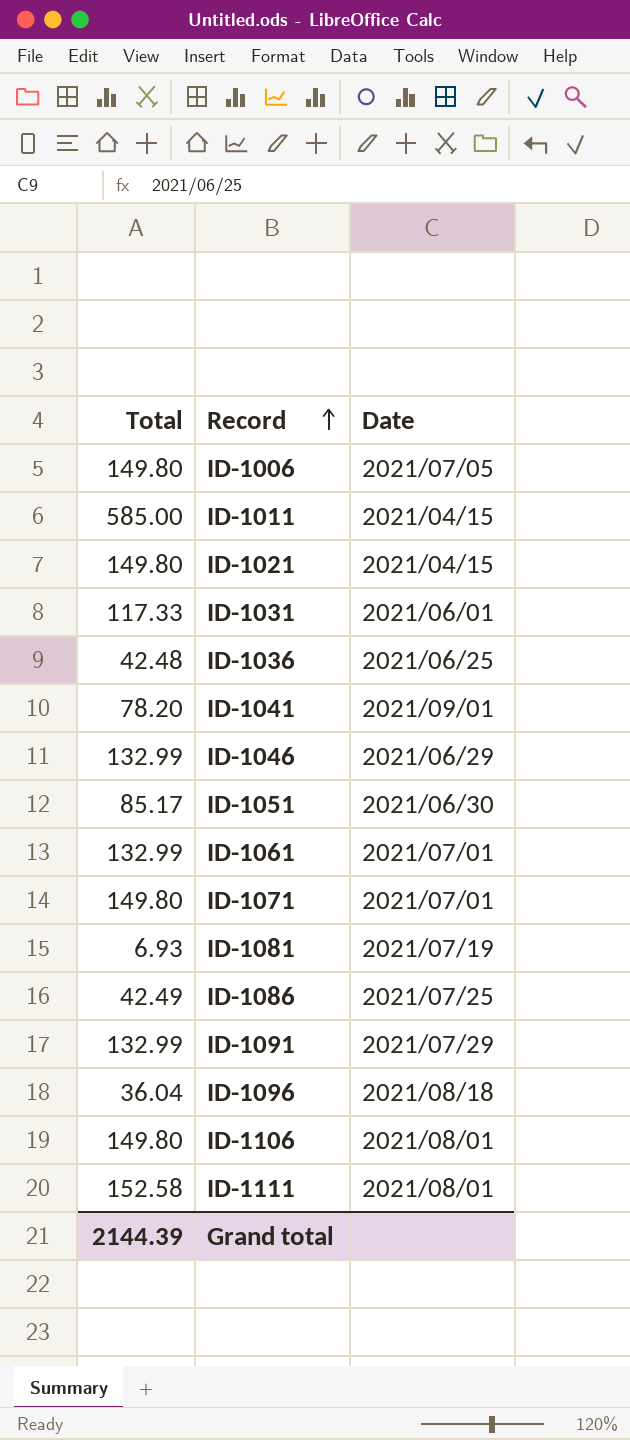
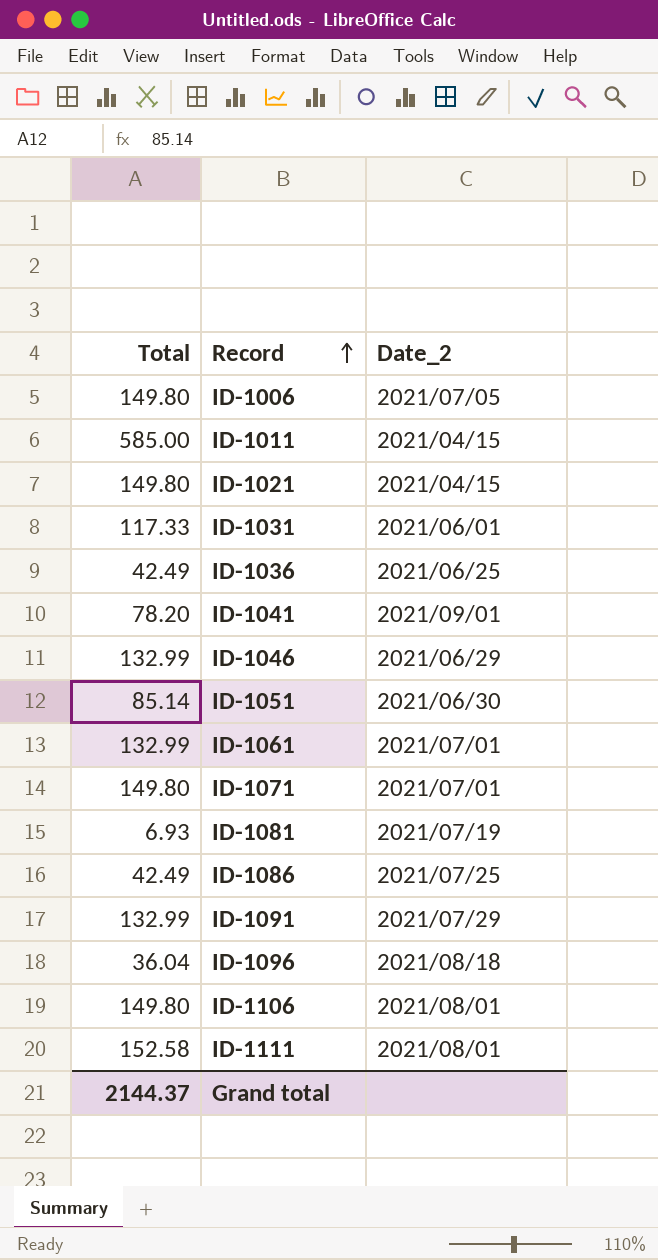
column name: Date -> Date_2
ID-1036 | Total: 42.48 -> 42.49
ID-1051 | Total: 85.17 -> 85.14
Grand total | Total: 2144.39 -> 2144.37

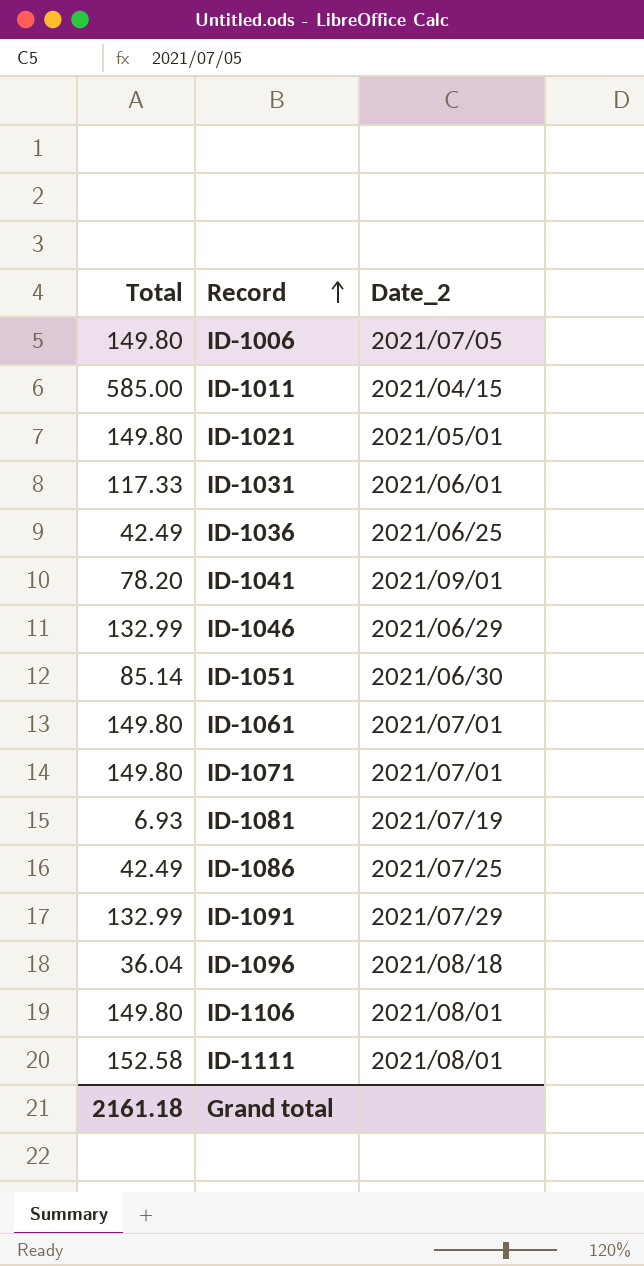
ID-1021 | Date_2: 2021/04/15 -> 2021/05/01
ID-1061 | Total: 132.99 -> 149.80
Grand total | Total: 2144.37 -> 2161.18

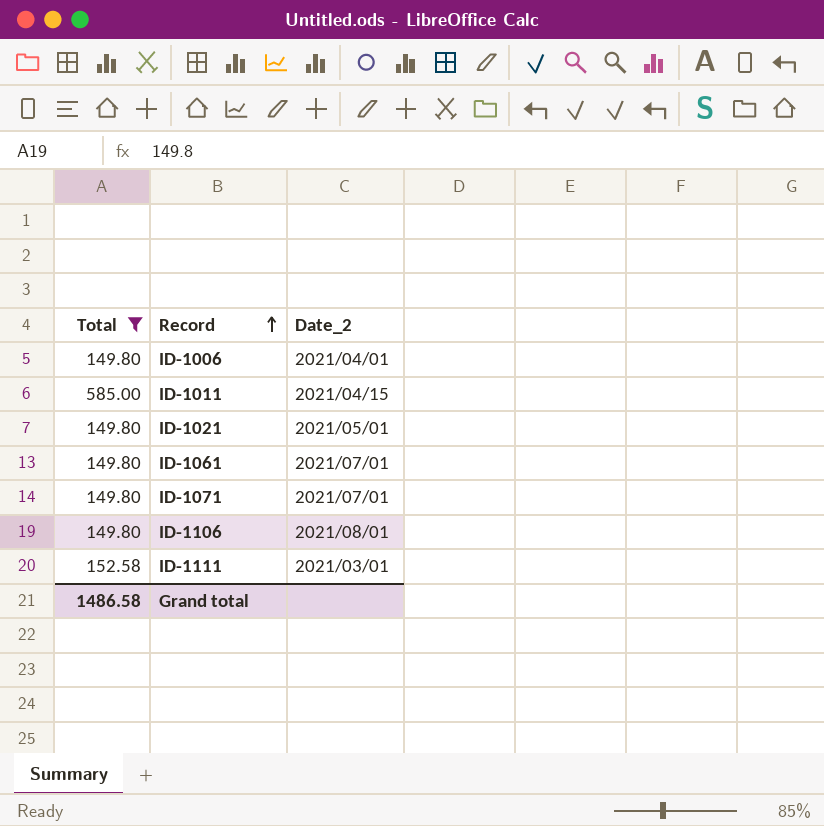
filter: none -> Total >= 149.80
ID-1006 | Date_2: 2021/07/05 -> 2021/04/01
ID-1111 | Date_2: 2021/08/01 -> 2021/03/01
Grand total | Total: 2161.18 -> 1486.58

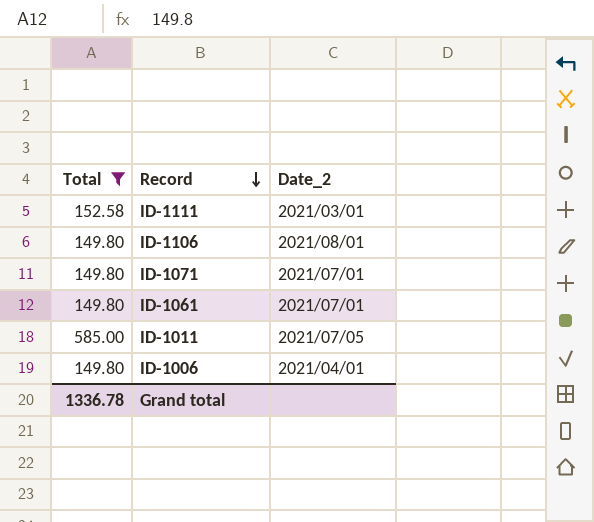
row order: Record ascending -> Record descending
row ID-1021: 149.80 | 2021/05/01 -> none
ID-1011 | Date_2: 2021/04/15 -> 2021/07/05
Grand total | Total: 1486.58 -> 1336.78

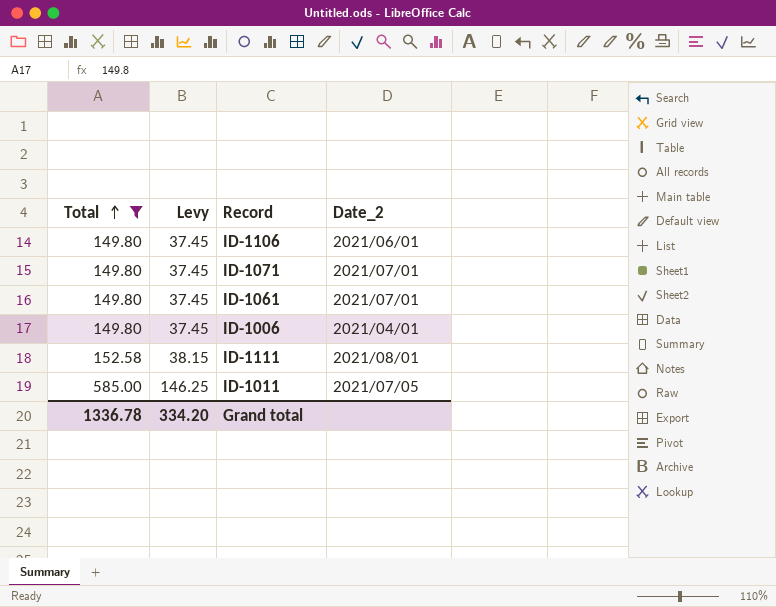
row order: Record descending -> Total ascending
column Levy | formula: none -> [Total] * 0.25
ID-1106 | Date_2: 2021/08/01 -> 2021/06/01
ID-1111 | Date_2: 2021/03/01 -> 2021/08/01

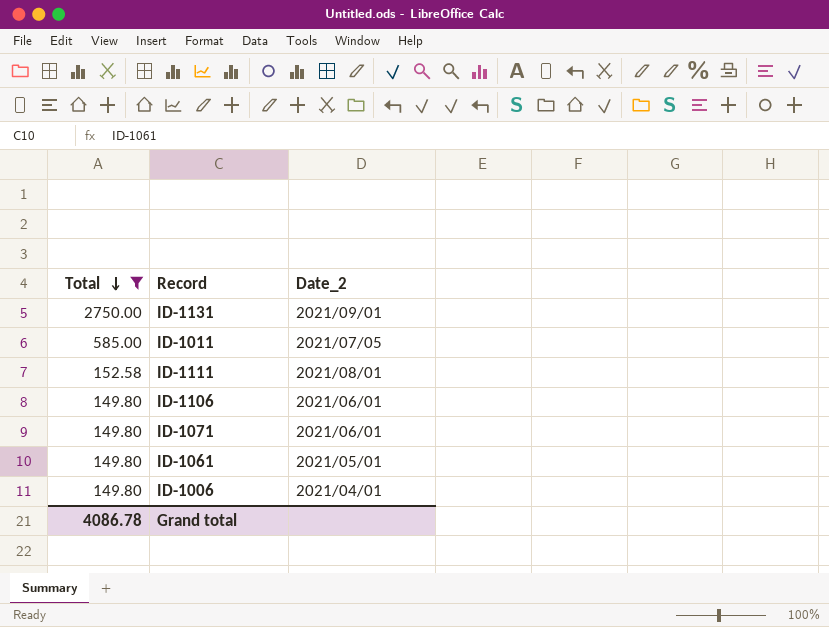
row order: Total ascending -> Total descending
column Levy | formula: [Total] * 0.25 -> none
row ID-1131: none -> 2750.00 | 2021/09/01
ID-1071 | Date_2: 2021/07/01 -> 2021/06/01
ID-1061 | Date_2: 2021/07/01 -> 2021/05/01
Grand total | Total: 1336.78 -> 4086.78

